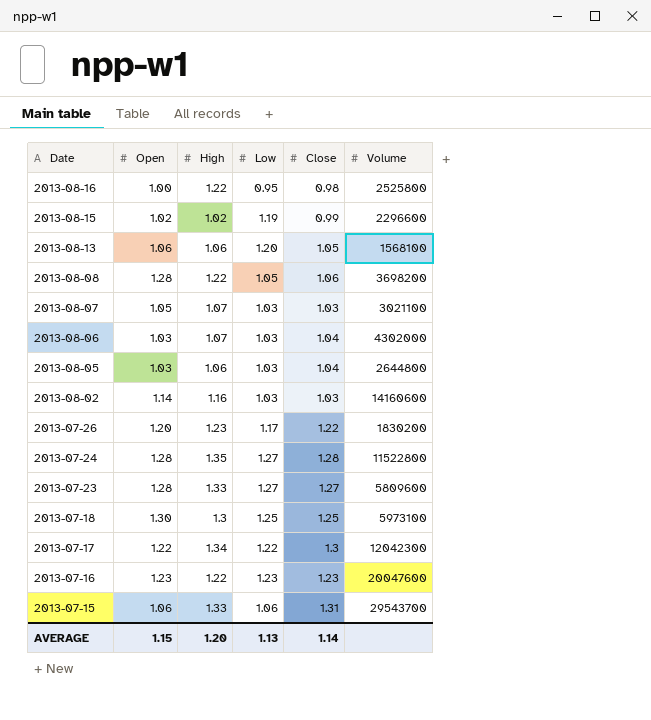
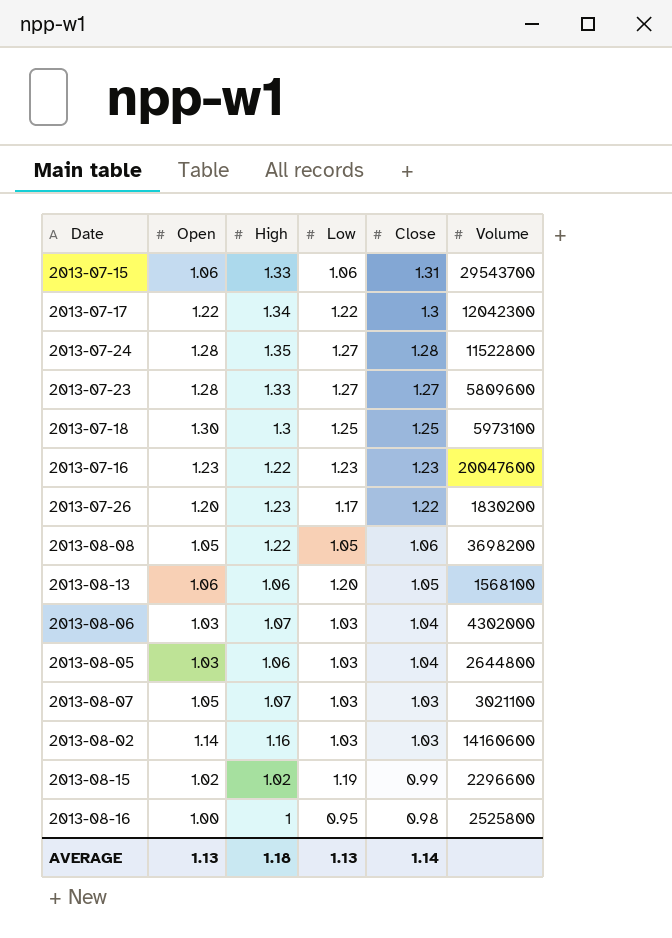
row order: Date descending -> Close descending
2013-08-08 | Open: 1.28 -> 1.05
2013-08-16 | High: 1.22 -> 1
AVERAGE | Open: 1.15 -> 1.13
AVERAGE | High: 1.20 -> 1.18

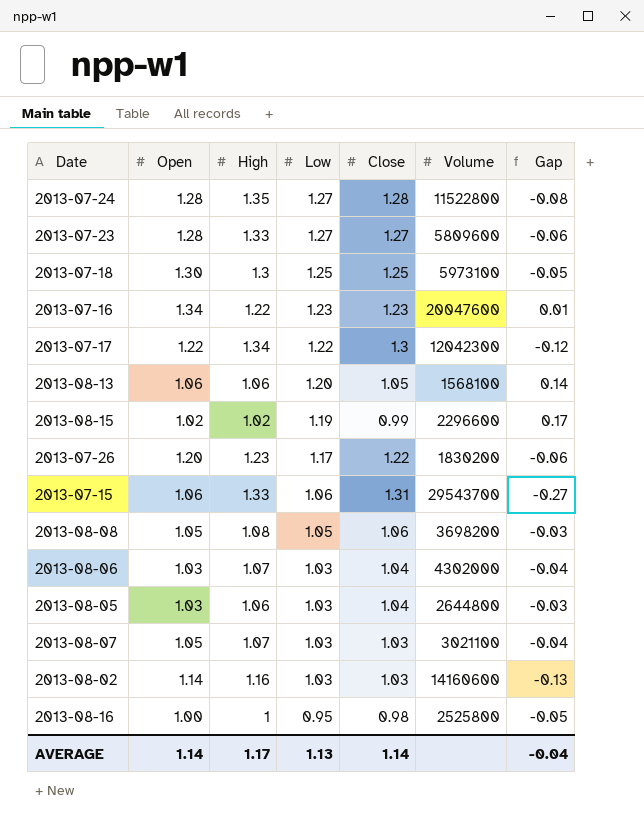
row order: Close descending -> Low descending
column Gap | formula: none -> [Low] - [High]
2013-07-16 | Open: 1.23 -> 1.34
2013-08-08 | High: 1.22 -> 1.08
AVERAGE | Open: 1.13 -> 1.14
AVERAGE | High: 1.18 -> 1.17

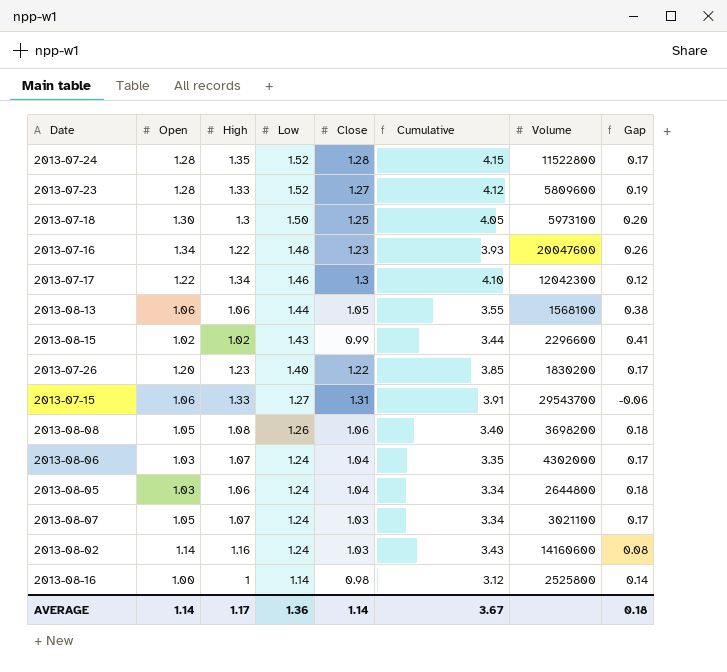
column Cumulative | formula: none -> [High] + [Low] + [Close]
2013-07-24 | Low: 1.27 -> 1.52
2013-07-24 | Gap: -0.08 -> 0.17
2013-07-23 | Low: 1.27 -> 1.52
2013-07-23 | Gap: -0.06 -> 0.19
2013-07-18 | Low: 1.25 -> 1.50
2013-07-18 | Gap: -0.05 -> 0.20
2013-07-16 | Low: 1.23 -> 1.48
2013-07-16 | Gap: 0.01 -> 0.26
2013-07-17 | Low: 1.22 -> 1.46
2013-07-17 | Gap: -0.12 -> 0.12
2013-08-13 | Low: 1.20 -> 1.44
2013-08-13 | Gap: 0.14 -> 0.38
2013-08-15 | Low: 1.19 -> 1.43
2013-08-15 | Gap: 0.17 -> 0.41
2013-07-26 | Low: 1.17 -> 1.40
2013-07-26 | Gap: -0.06 -> 0.17
2013-07-15 | Low: 1.06 -> 1.27
2013-07-15 | Gap: -0.27 -> -0.06
2013-08-08 | Low: 1.05 -> 1.26
2013-08-08 | Gap: -0.03 -> 0.18
2013-08-06 | Low: 1.03 -> 1.24
2013-08-06 | Gap: -0.04 -> 0.17
2013-08-05 | Low: 1.03 -> 1.24
2013-08-05 | Gap: -0.03 -> 0.18
2013-08-07 | Low: 1.03 -> 1.24
2013-08-07 | Gap: -0.04 -> 0.17
2013-08-02 | Low: 1.03 -> 1.24
2013-08-02 | Gap: -0.13 -> 0.08
2013-08-16 | Low: 0.95 -> 1.14
2013-08-16 | Gap: -0.05 -> 0.14
AVERAGE | Low: 1.13 -> 1.36
AVERAGE | Gap: -0.04 -> 0.18

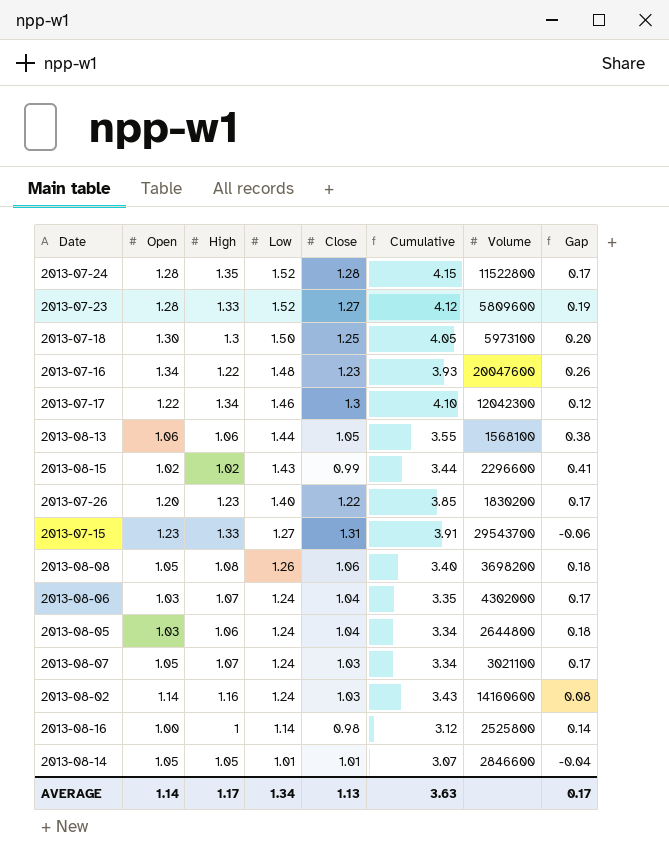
2013-07-15 | Open: 1.06 -> 1.23
row 2013-08-14: none -> 1.05 | 1.05 | 1.01 | 1.01 | 3.07 | 2846600 | -0.04
AVERAGE | Low: 1.36 -> 1.34
AVERAGE | Close: 1.14 -> 1.13
AVERAGE | Cumulative: 3.67 -> 3.63
AVERAGE | Gap: 0.18 -> 0.17

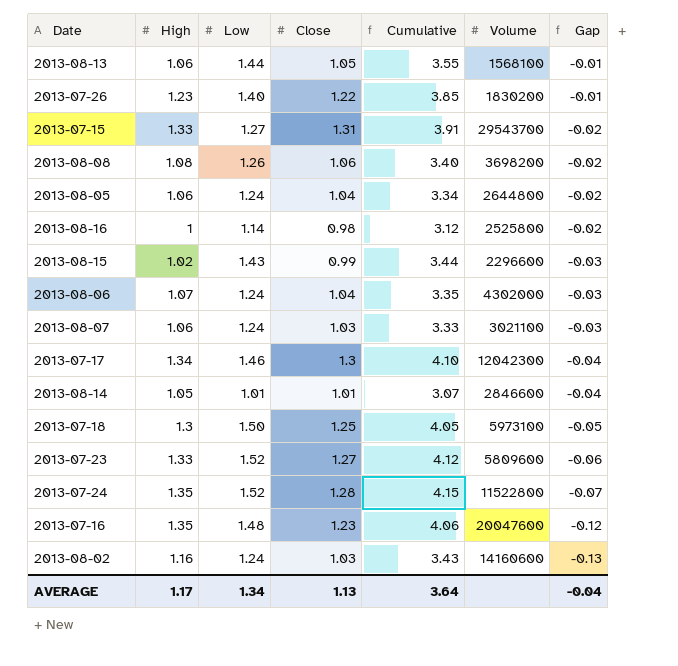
row order: Low descending -> Gap descending
column Open | position: 2 -> none
column Gap | formula: [Low] - [High] -> [Close] - [High]
2013-08-07 | High: 1.07 -> 1.06
2013-08-07 | Cumulative: 3.34 -> 3.33
2013-07-16 | High: 1.22 -> 1.35
2013-07-16 | Cumulative: 3.93 -> 4.06
AVERAGE | Cumulative: 3.63 -> 3.64
AVERAGE | Gap: 0.17 -> -0.04

